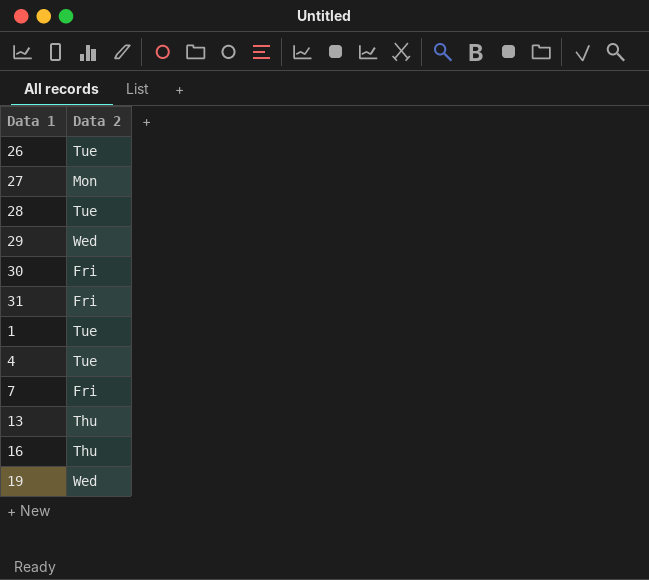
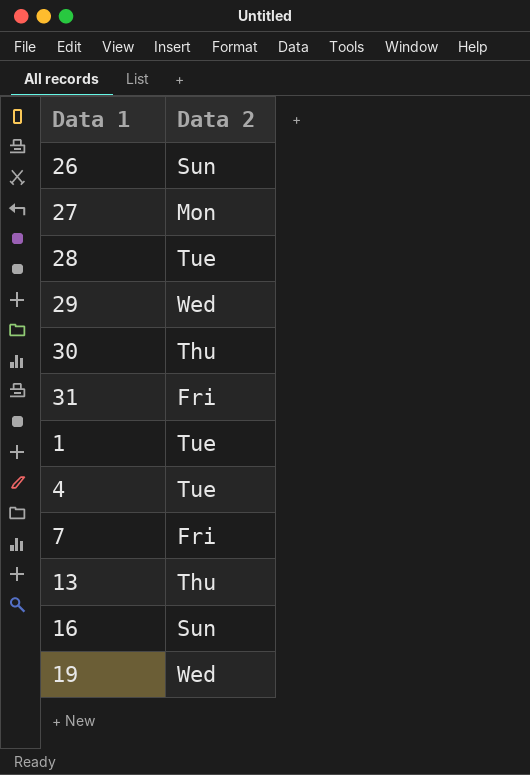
26 | Data 2: Tue -> Sun
30 | Data 2: Fri -> Thu
16 | Data 2: Thu -> Sun

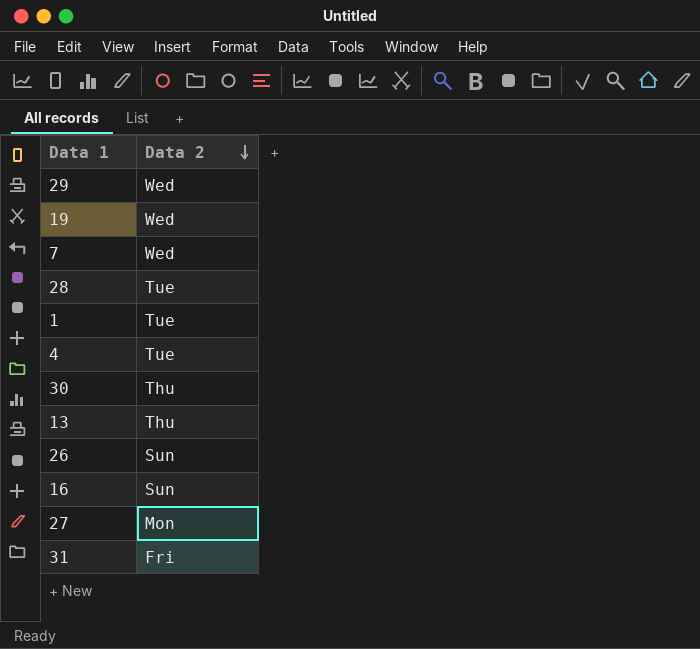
row order: none -> Data 2 descending
7 | Data 2: Fri -> Wed

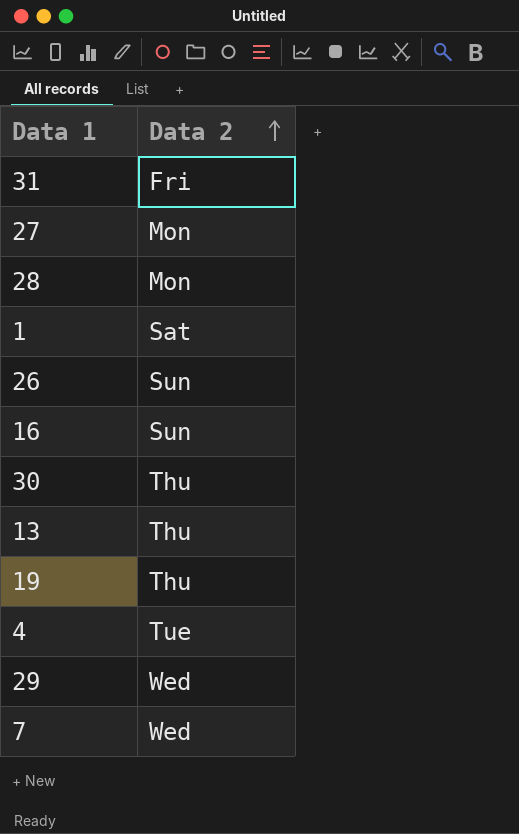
row order: Data 2 descending -> Data 2 ascending
28 | Data 2: Tue -> Mon
1 | Data 2: Tue -> Sat
19 | Data 2: Wed -> Thu

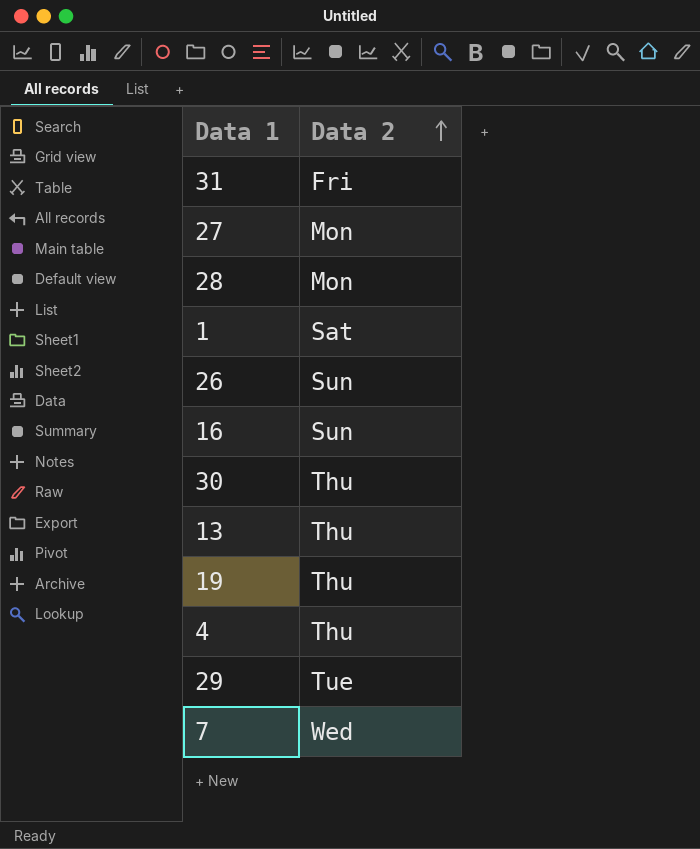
4 | Data 2: Tue -> Thu
29 | Data 2: Wed -> Tue

